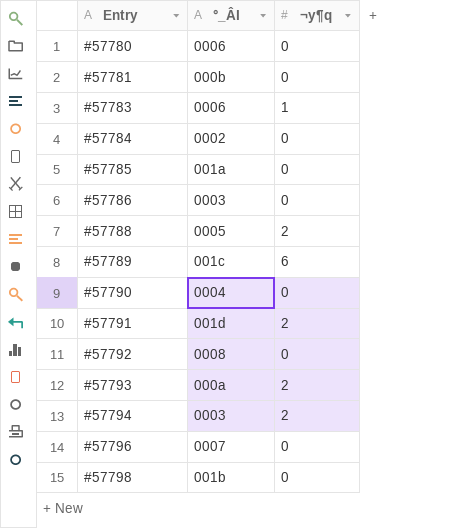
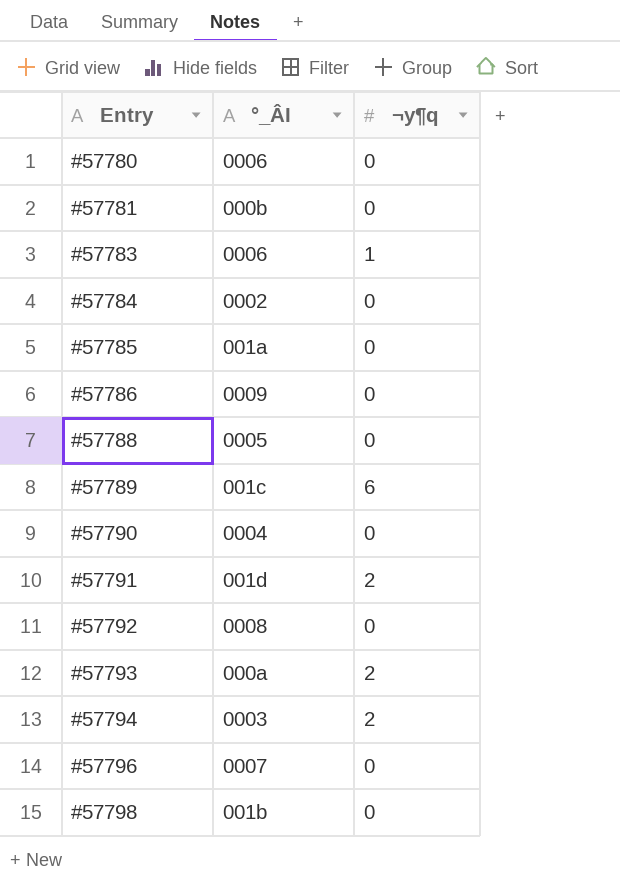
#57786 | °_ÂI: 0003 -> 0009
#57788 | ¬y¶q: 2 -> 0

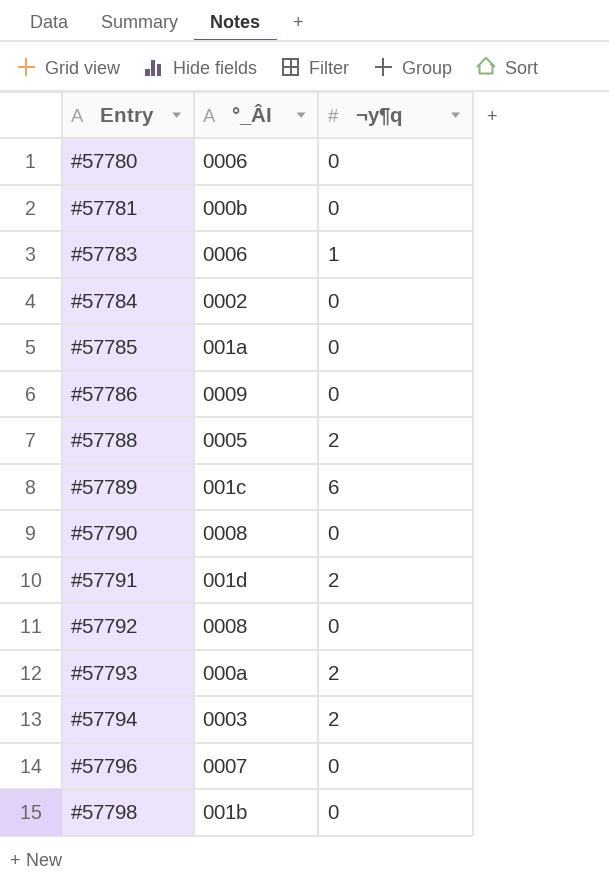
#57788 | ¬y¶q: 0 -> 2
#57790 | °_ÂI: 0004 -> 0008

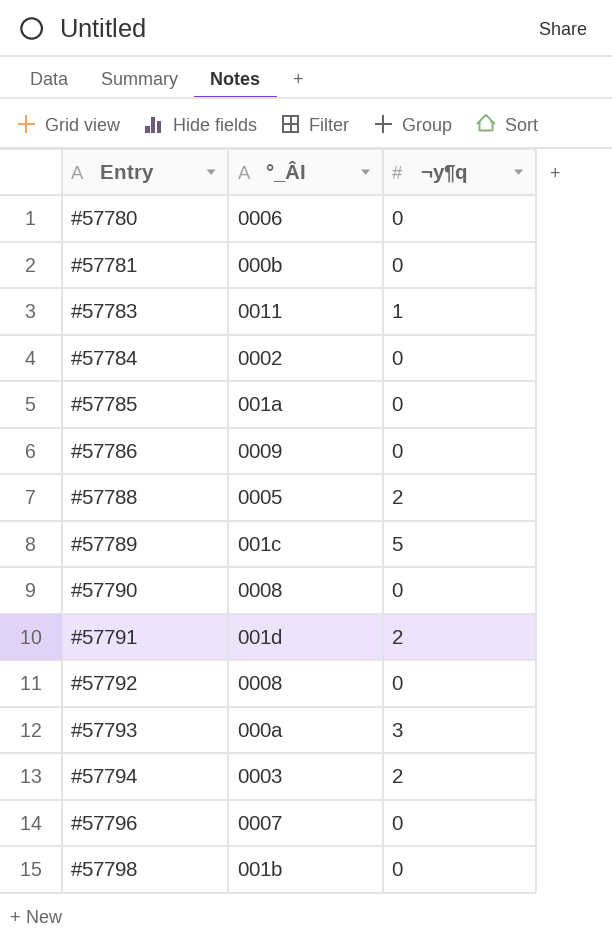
#57783 | °_ÂI: 0006 -> 0011
#57789 | ¬y¶q: 6 -> 5
#57793 | ¬y¶q: 2 -> 3

